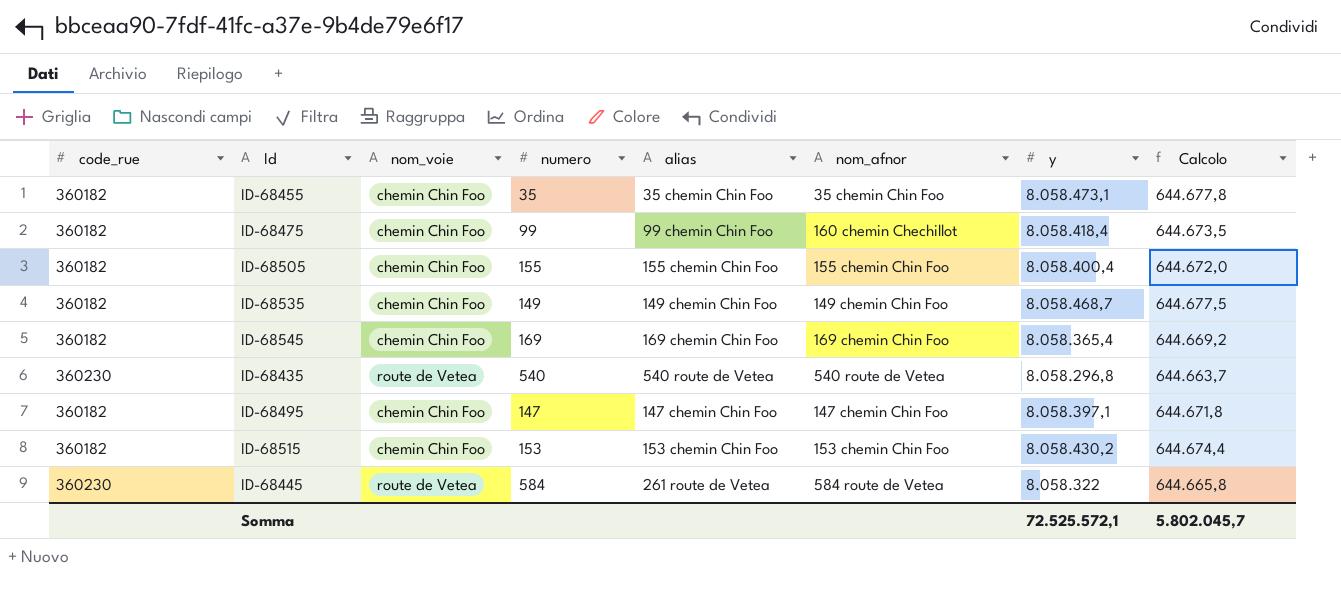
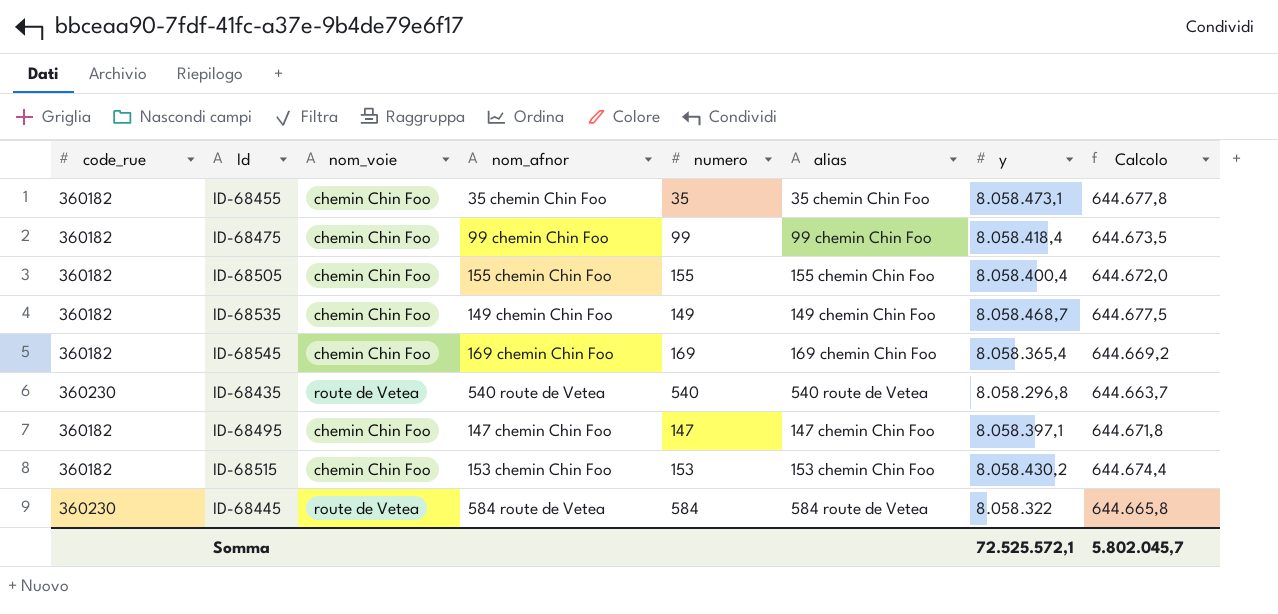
column nom_afnor | position: 6 -> 4
ID-68475 | nom_afnor: 160 chemin Chechillot -> 99 chemin Chin Foo
ID-68445 | alias: 261 route de Vetea -> 584 route de Vetea

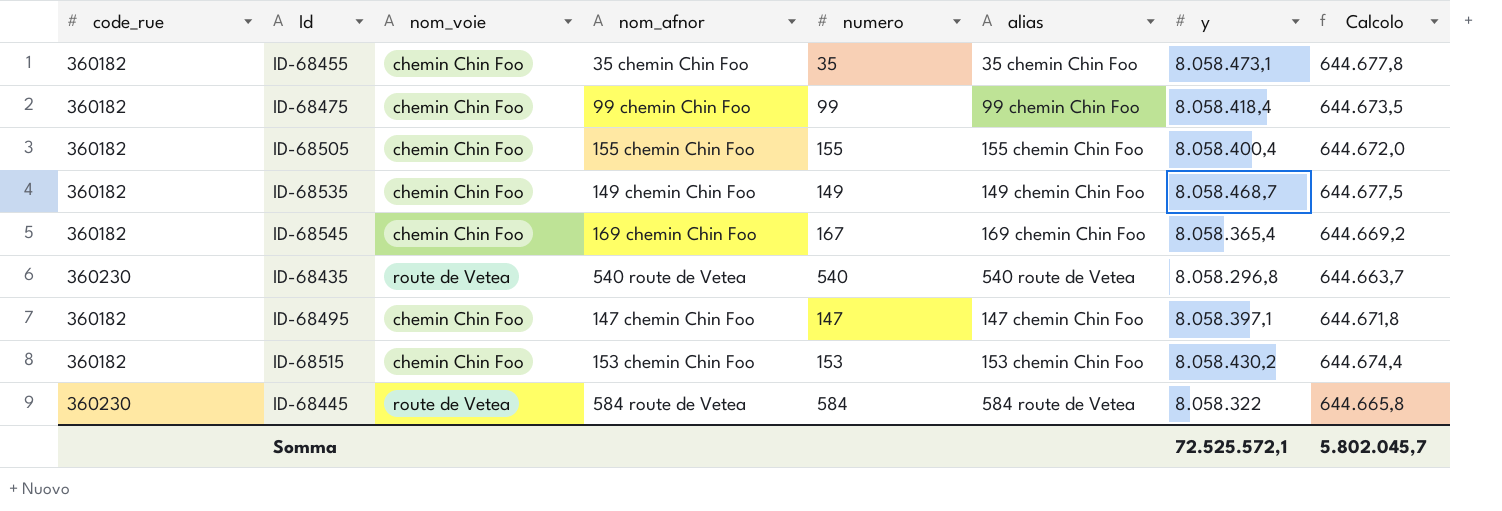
ID-68545 | numero: 169 -> 167

